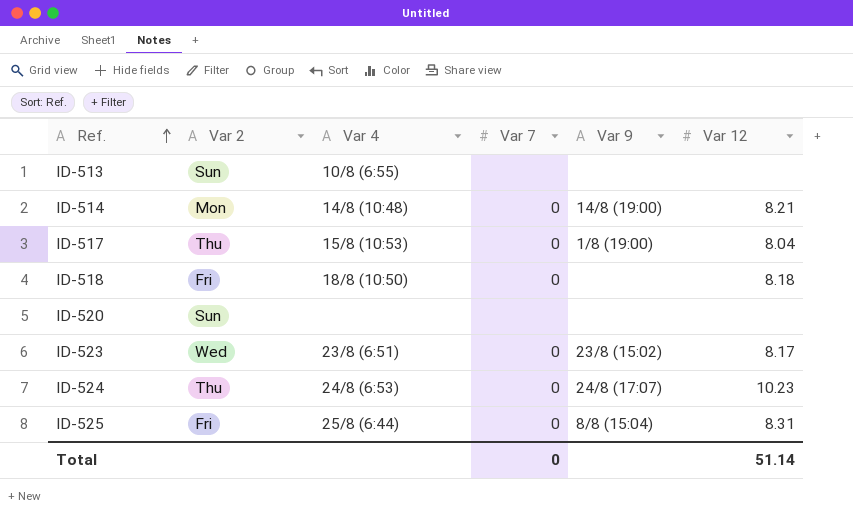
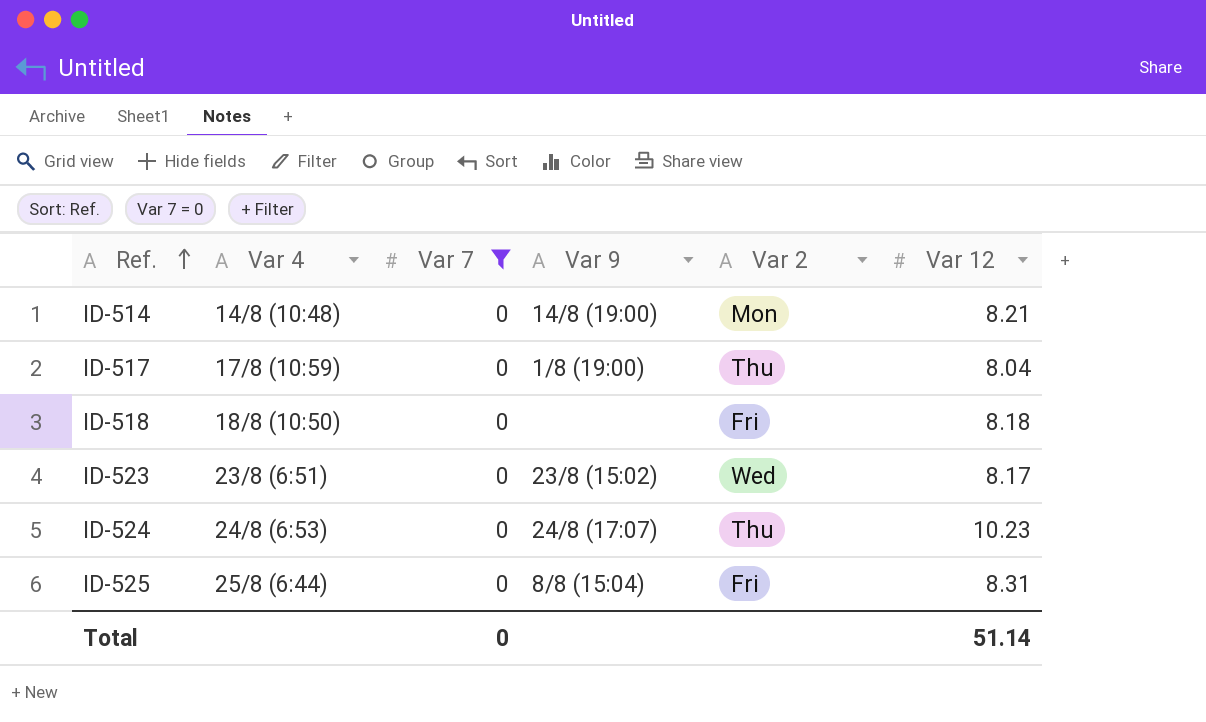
filter: none -> Var 7 = 0
column Var 2 | position: 2 -> 5
ID-517 | Var 4: 15/8 (10:53) -> 17/8 (10:59)

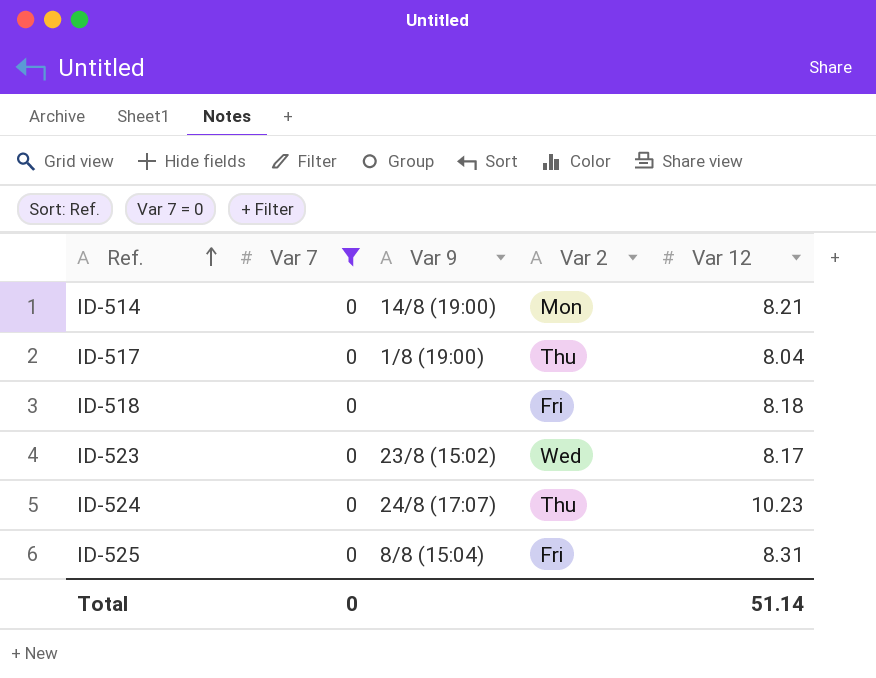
column Var 4 | position: 2 -> none

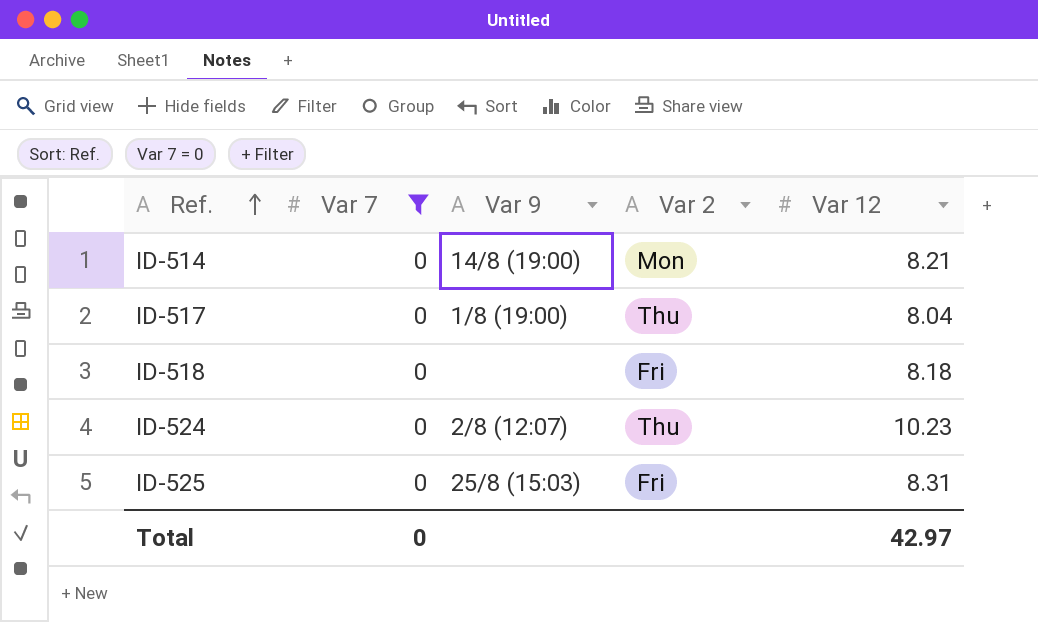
row ID-523: 0 | 23/8 (15:02) | Wed | 8.17 -> none
ID-524 | Var 9: 24/8 (17:07) -> 2/8 (12:07)
ID-525 | Var 9: 8/8 (15:04) -> 25/8 (15:03)
Total | Var 12: 51.14 -> 42.97

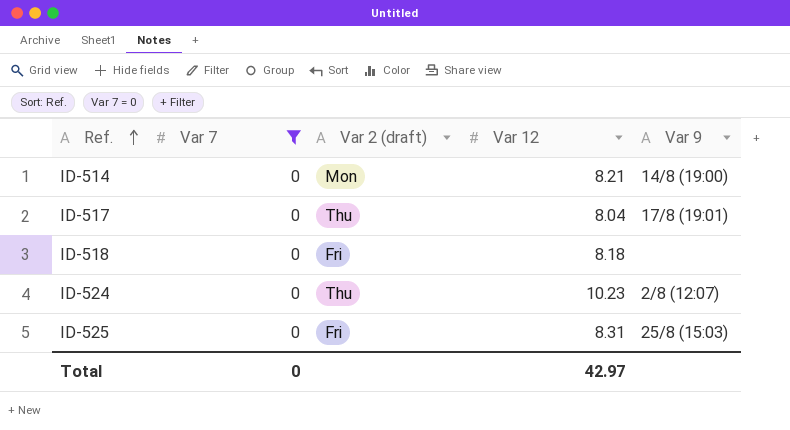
column name: Var 2 -> Var 2 (draft)
column Var 9 | position: 3 -> 5
ID-517 | Var 9: 1/8 (19:00) -> 17/8 (19:01)

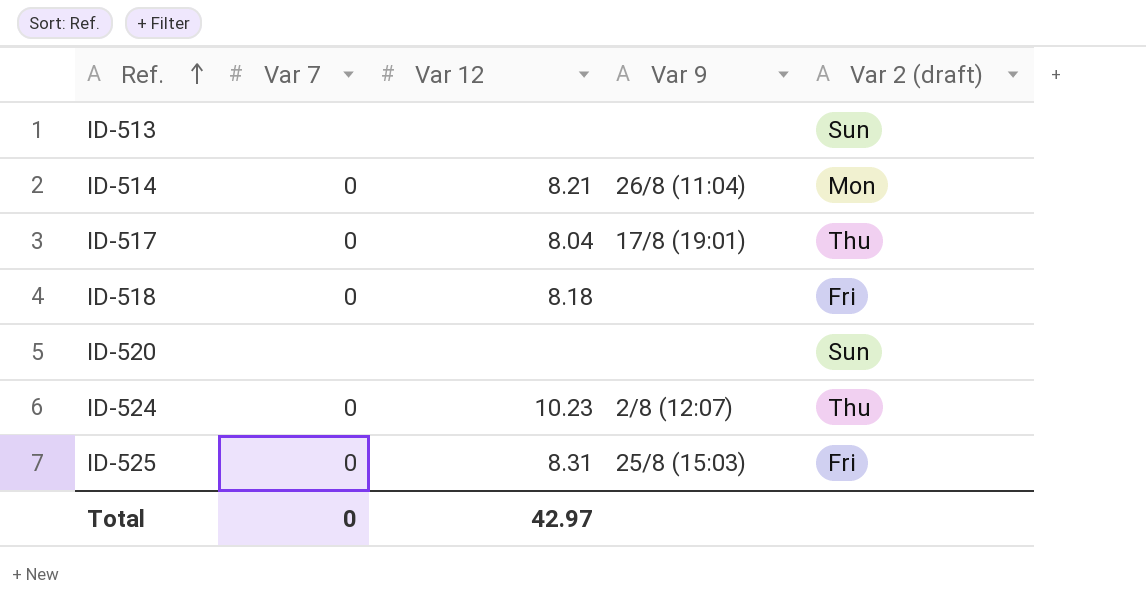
filter: Var 7 = 0 -> none
column Var 2 (draft) | position: 3 -> 5
ID-514 | Var 9: 14/8 (19:00) -> 26/8 (11:04)

